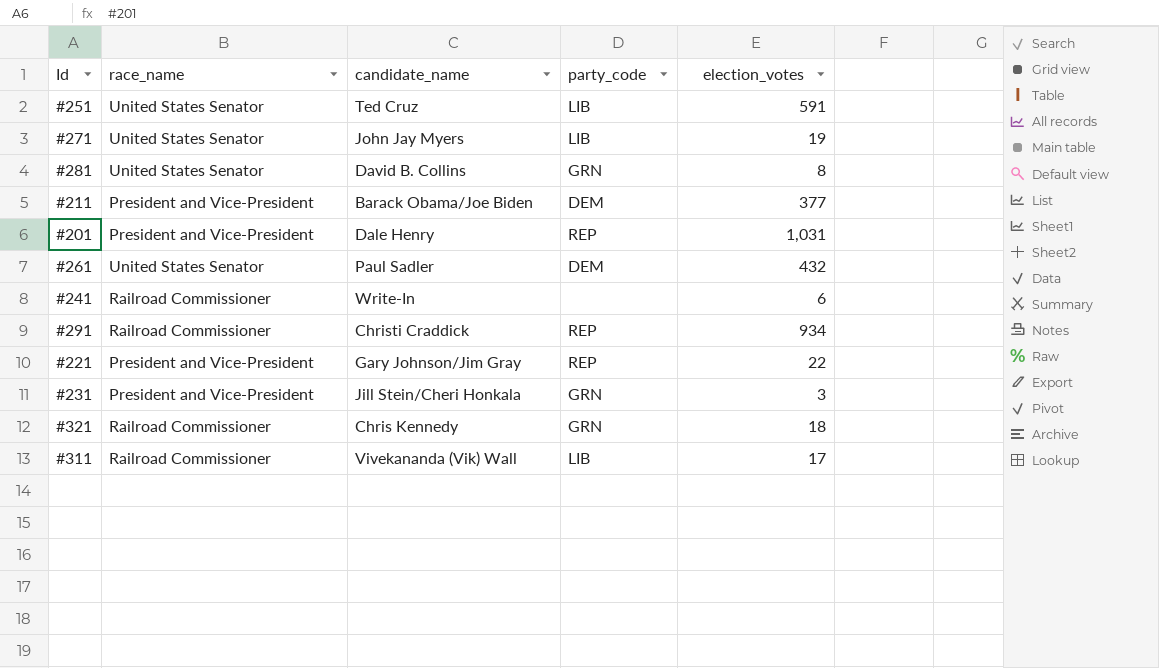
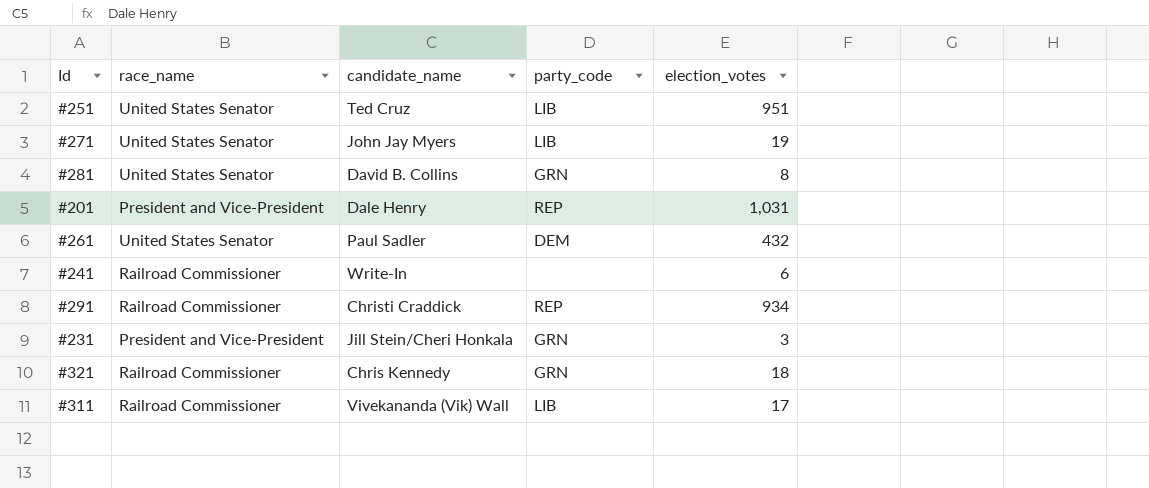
row #211: President and Vice-President | Barack Obama/Joe Biden | DEM | 377 -> none
row #221: President and Vice-President | Gary Johnson/Jim Gray | REP | 22 -> none
#251 | election_votes: 591 -> 951

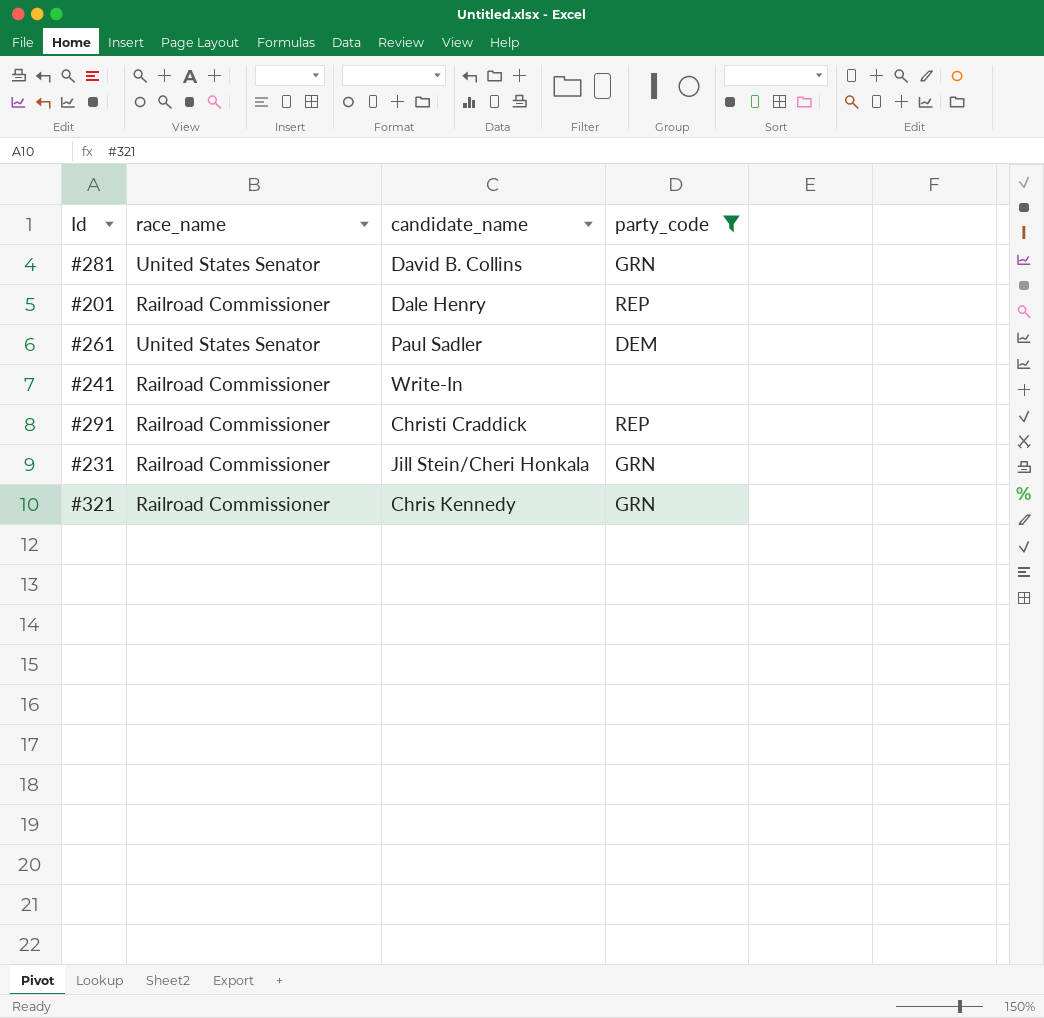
filter: none -> party_code != LIB
column election_votes | position: 5 -> none
#201 | race_name: President and Vice-President -> Railroad Commissioner
#231 | race_name: President and Vice-President -> Railroad Commissioner

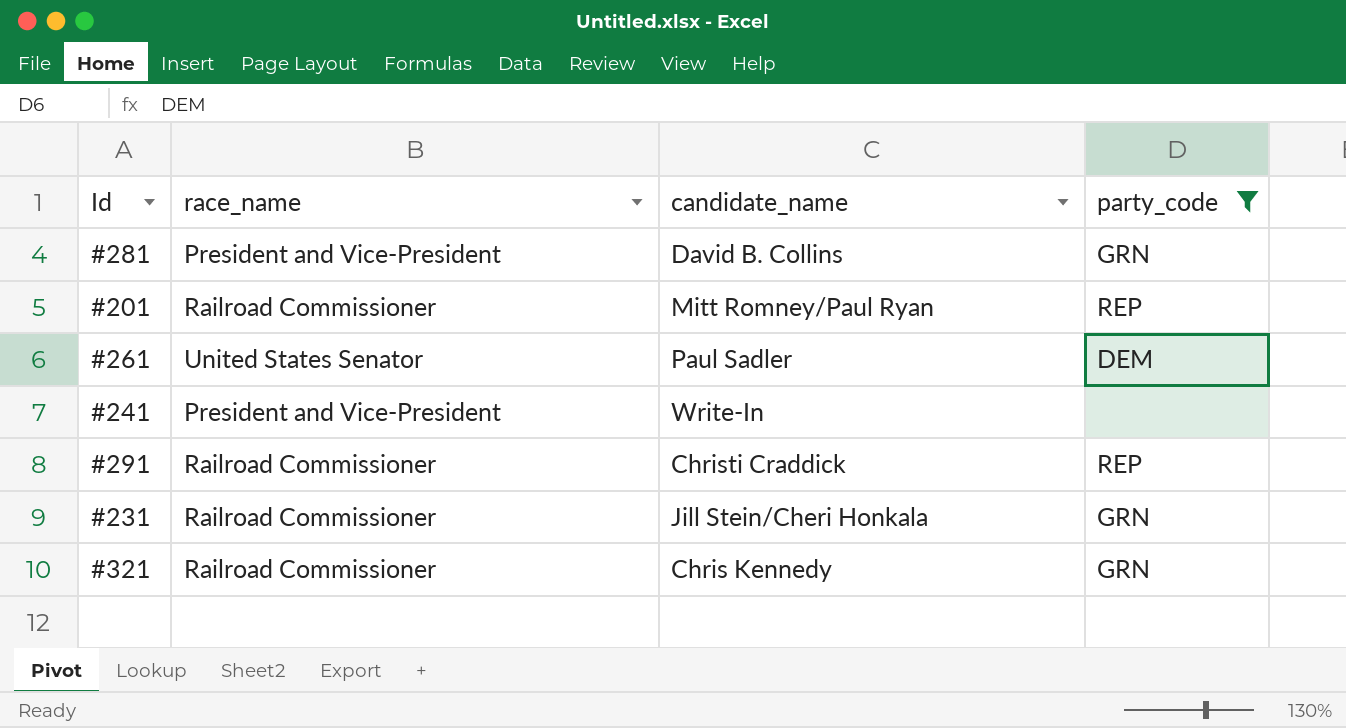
#281 | race_name: United States Senator -> President and Vice-President
#201 | candidate_name: Dale Henry -> Mitt Romney/Paul Ryan
#241 | race_name: Railroad Commissioner -> President and Vice-President

